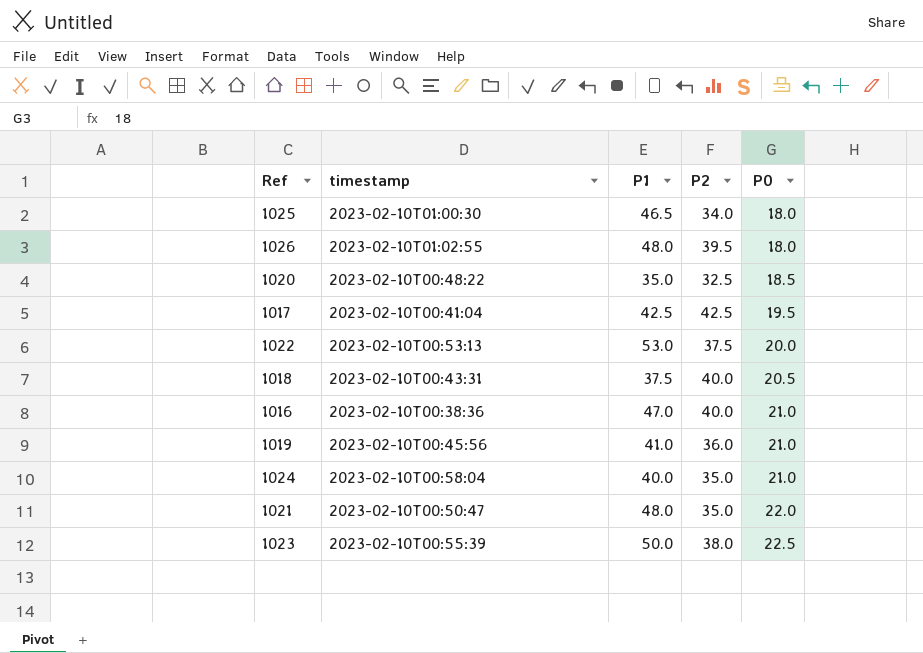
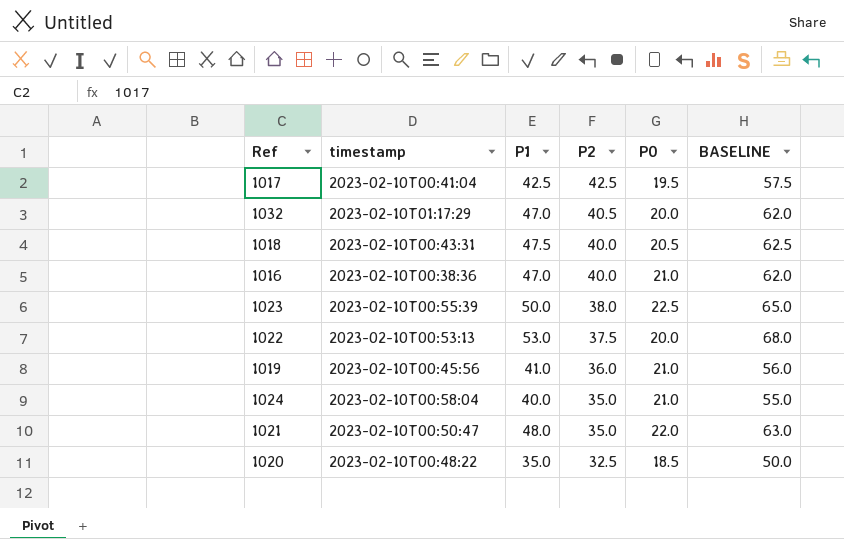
row order: P0 ascending -> P2 descending
column BASELINE | formula: none -> [P1] + 15
row 1025: 2023-02-10T01:00:30 | 46.5 | 34.0 | 18.0 -> none
row 1026: 2023-02-10T01:02:55 | 48.0 | 39.5 | 18.0 -> none
row 1032: none -> 2023-02-10T01:17:29 | 47.0 | 40.5 | 20.0 | 62.0
1018 | P1: 37.5 -> 47.5

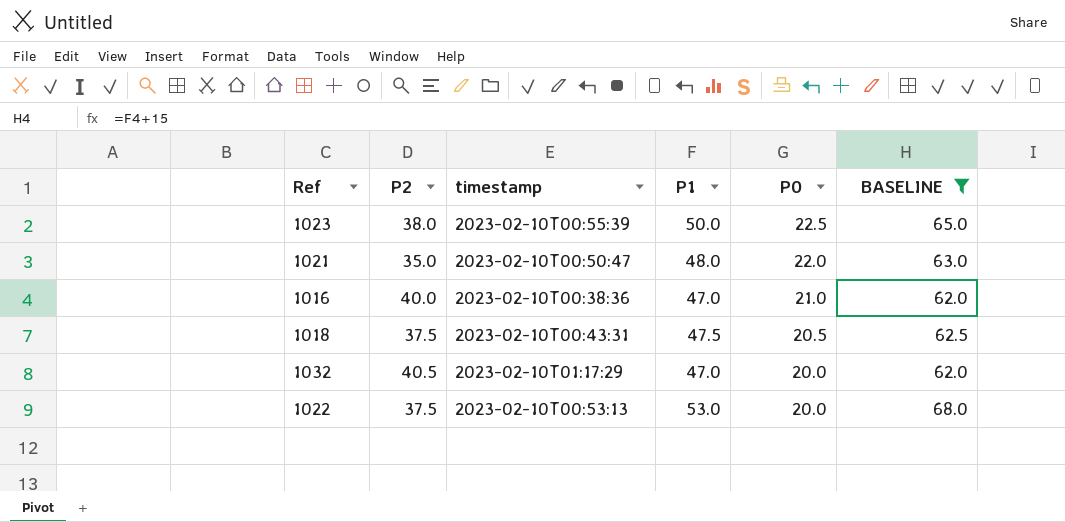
filter: none -> BASELINE >= 62.0
row order: P2 descending -> P0 descending
column P2 | position: 4 -> 2
1018 | P2: 40.0 -> 37.5

